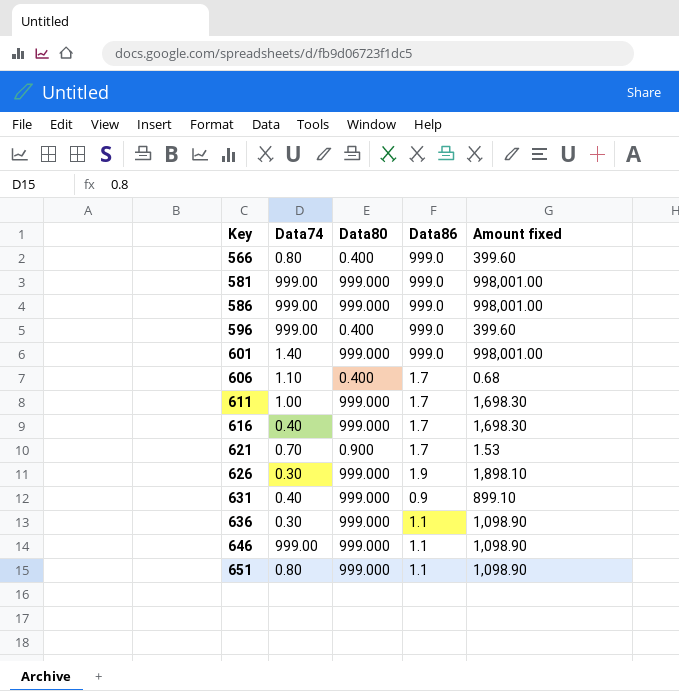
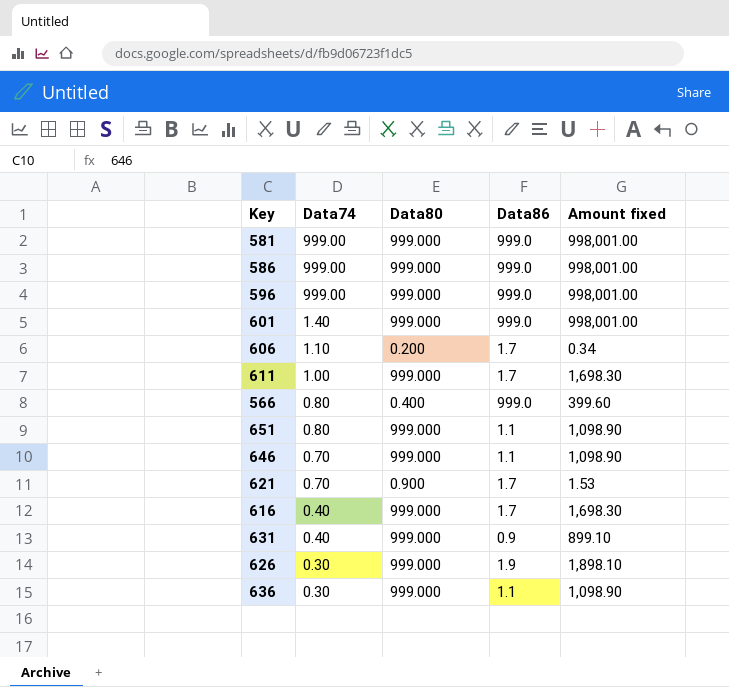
row order: Key ascending -> Data74 descending
596 | Data80: 0.400 -> 999.000
596 | Amount fixed: 399.60 -> 998,001.00
606 | Data80: 0.400 -> 0.200
606 | Amount fixed: 0.68 -> 0.34
646 | Data74: 999.00 -> 0.70

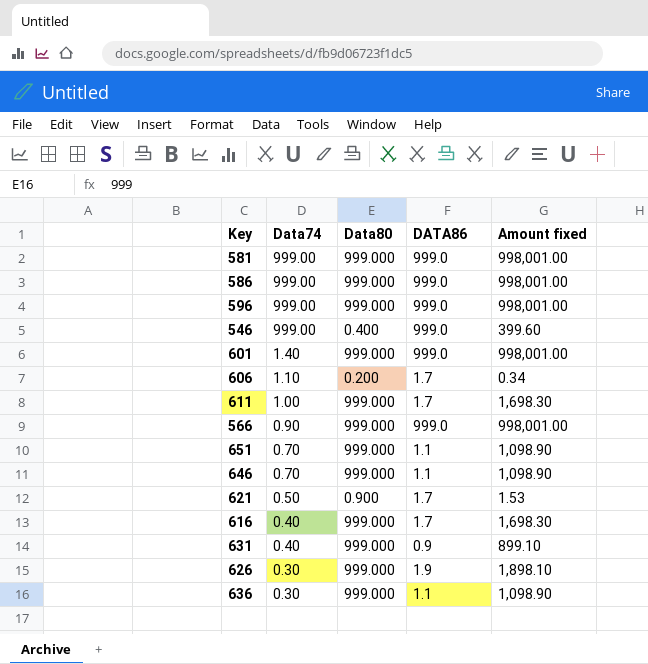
column name: Data86 -> DATA86
row 546: none -> 999.00 | 0.400 | 999.0 | 399.60
566 | Data74: 0.80 -> 0.90
566 | Data80: 0.400 -> 999.000
566 | Amount fixed: 399.60 -> 998,001.00
651 | Data74: 0.80 -> 0.70
621 | Data74: 0.70 -> 0.50

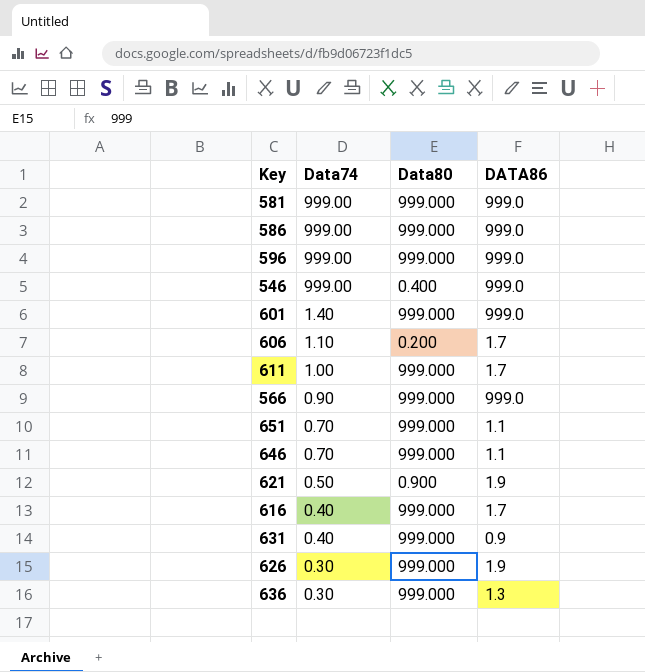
column Amount fixed | formula: [Data80] * [DATA86] -> none
621 | DATA86: 1.7 -> 1.9
636 | DATA86: 1.1 -> 1.3

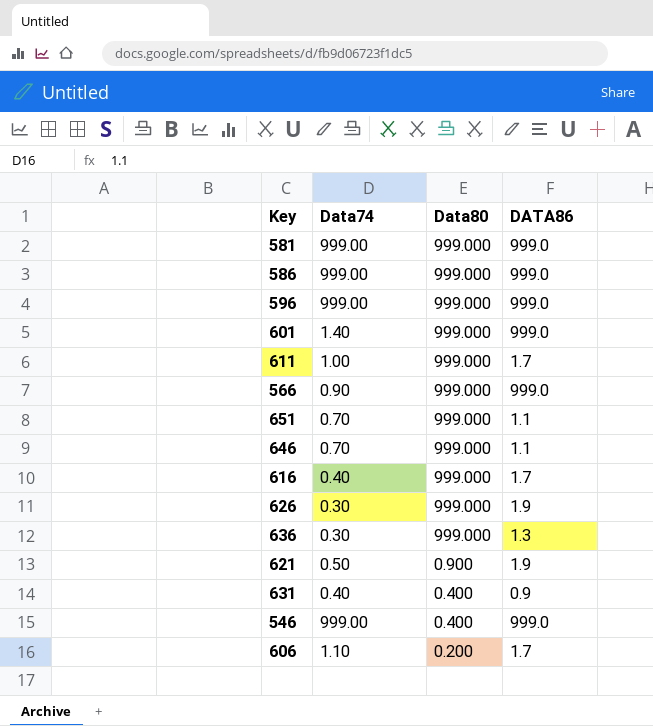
row order: Data74 descending -> Data80 descending
631 | Data80: 999.000 -> 0.400

